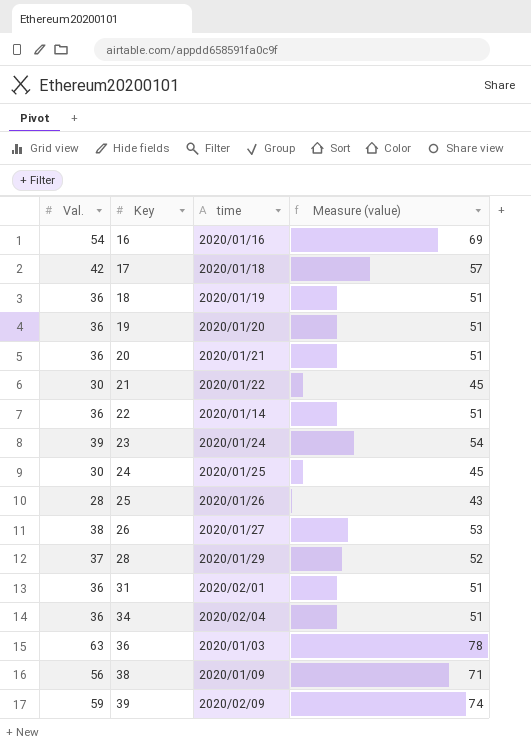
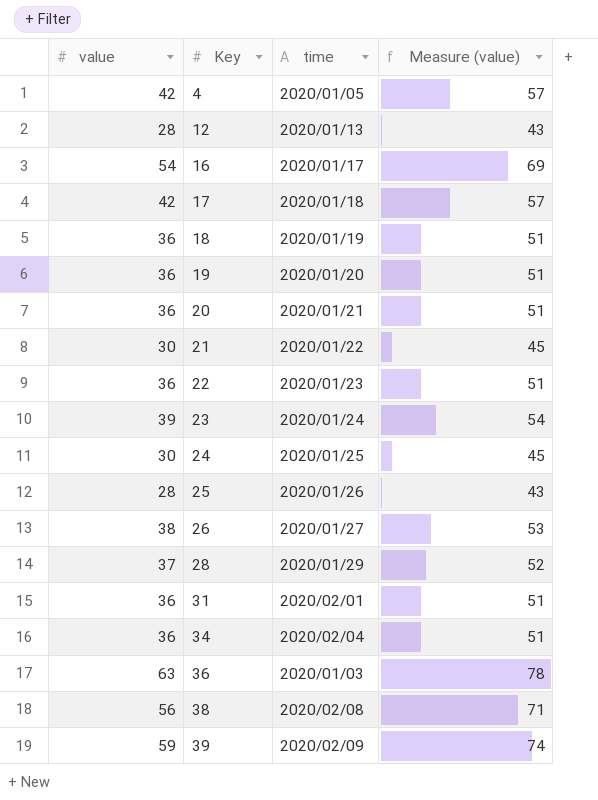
column name: Val. -> value
row 4: none -> 42 | 2020/01/05 | 57
row 12: none -> 28 | 2020/01/13 | 43
16 | time: 2020/01/16 -> 2020/01/17
22 | time: 2020/01/14 -> 2020/01/23
38 | time: 2020/01/09 -> 2020/02/08

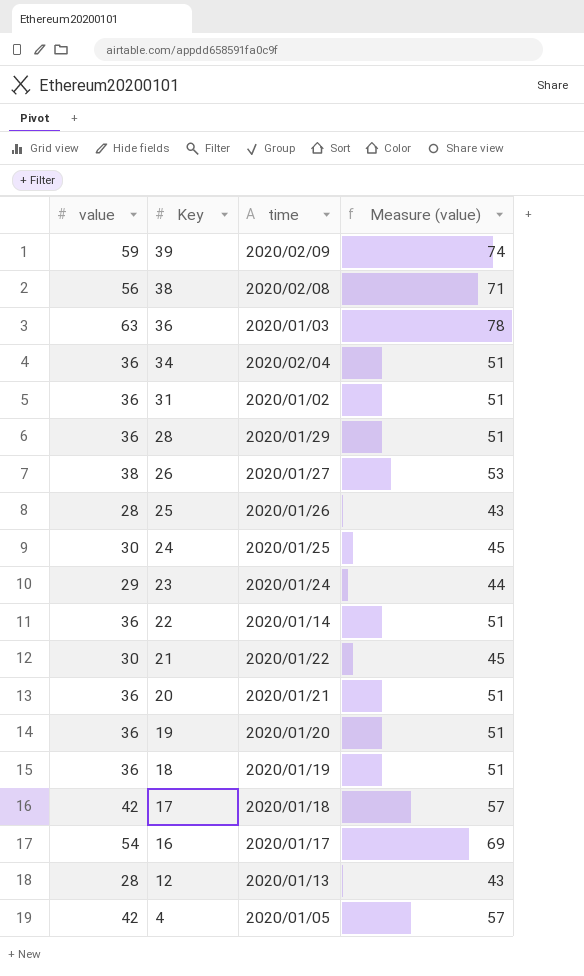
row order: Key ascending -> Key descending
31 | time: 2020/02/01 -> 2020/01/02
28 | value: 37 -> 36
28 | Measure (value): 52 -> 51
23 | value: 39 -> 29
23 | Measure (value): 54 -> 44
22 | time: 2020/01/23 -> 2020/01/14

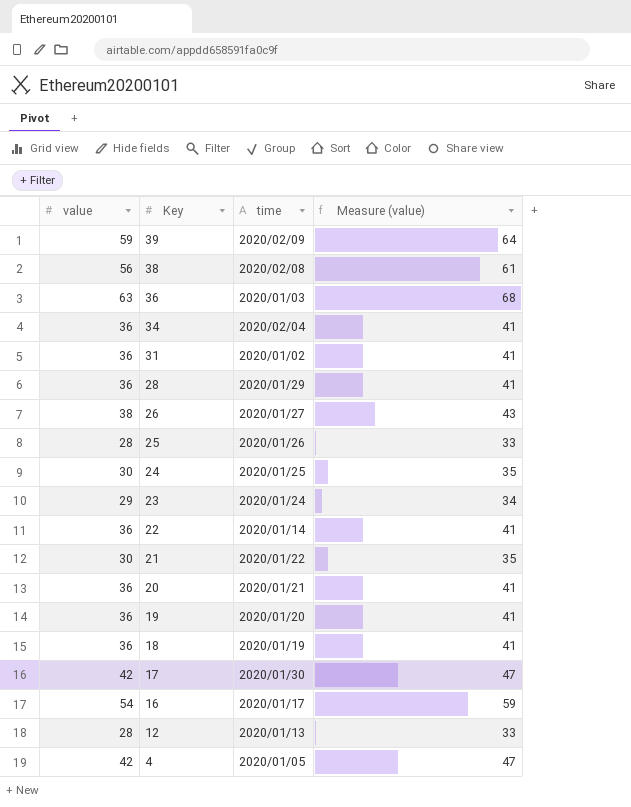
column Measure (value) | formula: [value] + 15 -> [value] + 5
17 | time: 2020/01/18 -> 2020/01/30

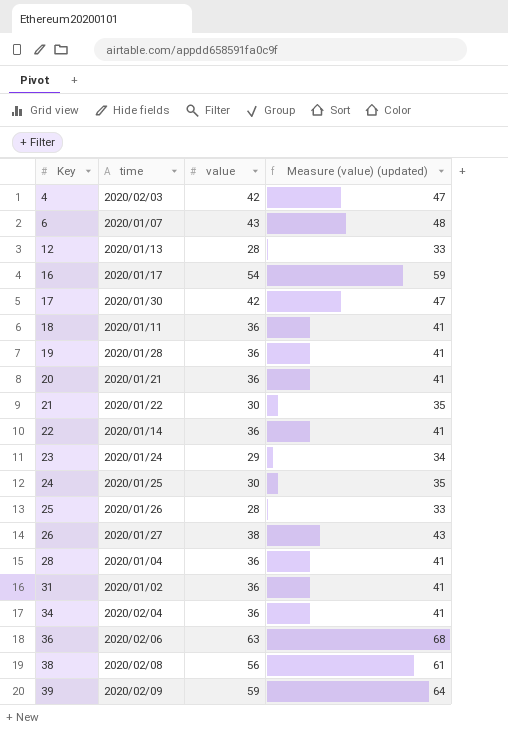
row order: Key descending -> Key ascending
column value | position: 1 -> 3
column name: Measure (value) -> Measure (value) (updated)
4 | time: 2020/01/05 -> 2020/02/03
row 6: none -> 2020/01/07 | 43 | 48
18 | time: 2020/01/19 -> 2020/01/11
19 | time: 2020/01/20 -> 2020/01/28
28 | time: 2020/01/29 -> 2020/01/04
36 | time: 2020/01/03 -> 2020/02/06

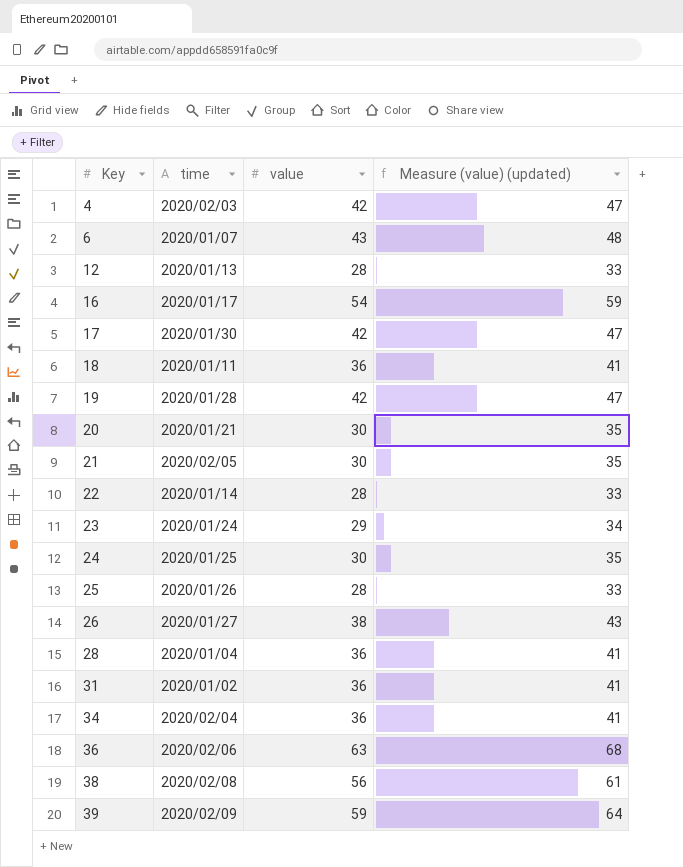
19 | value: 36 -> 42
19 | Measure (value) (updated): 41 -> 47
20 | value: 36 -> 30
20 | Measure (value) (updated): 41 -> 35
21 | time: 2020/01/22 -> 2020/02/05
22 | value: 36 -> 28
22 | Measure (value) (updated): 41 -> 33

